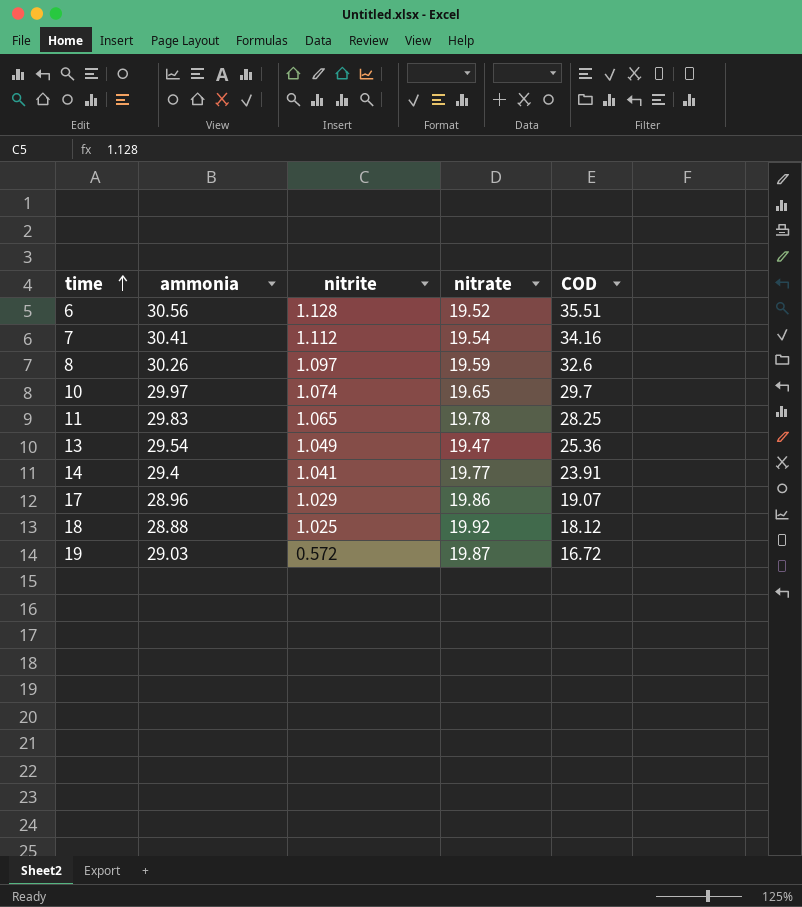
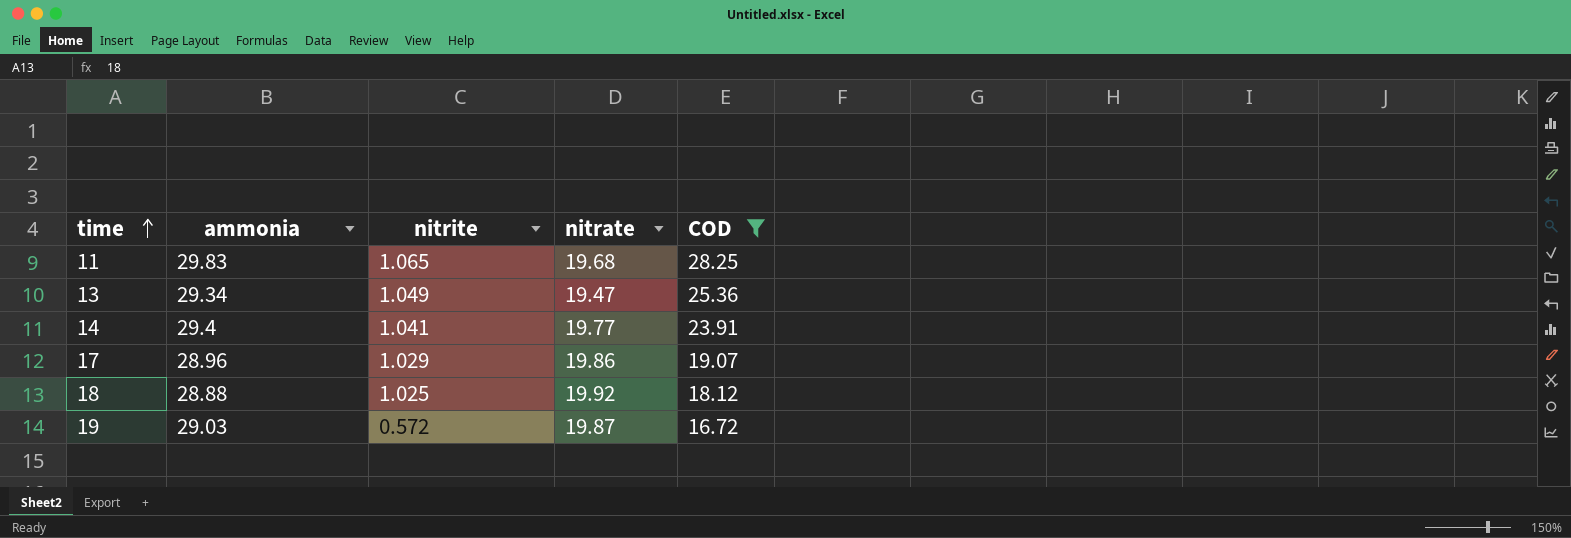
filter: none -> COD <= 28.25
11 | nitrate: 19.78 -> 19.68
13 | ammonia: 29.54 -> 29.34

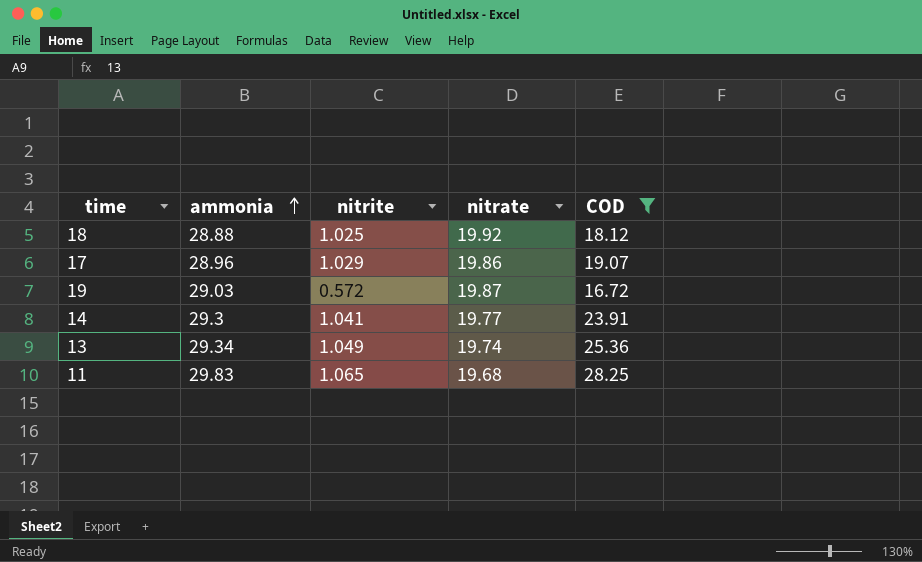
row order: time ascending -> ammonia ascending
14 | ammonia: 29.4 -> 29.3
13 | nitrate: 19.47 -> 19.74

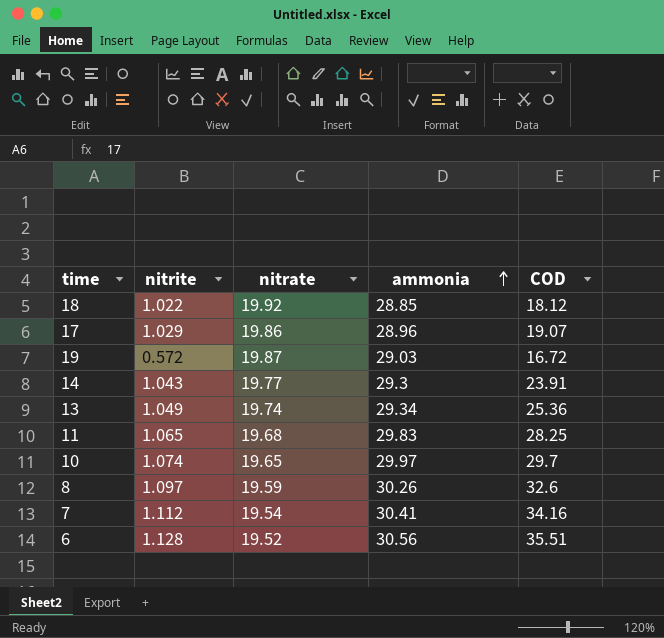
filter: COD <= 28.25 -> none
column ammonia | position: 2 -> 4
18 | nitrite: 1.025 -> 1.022
18 | ammonia: 28.88 -> 28.85
14 | nitrite: 1.041 -> 1.043

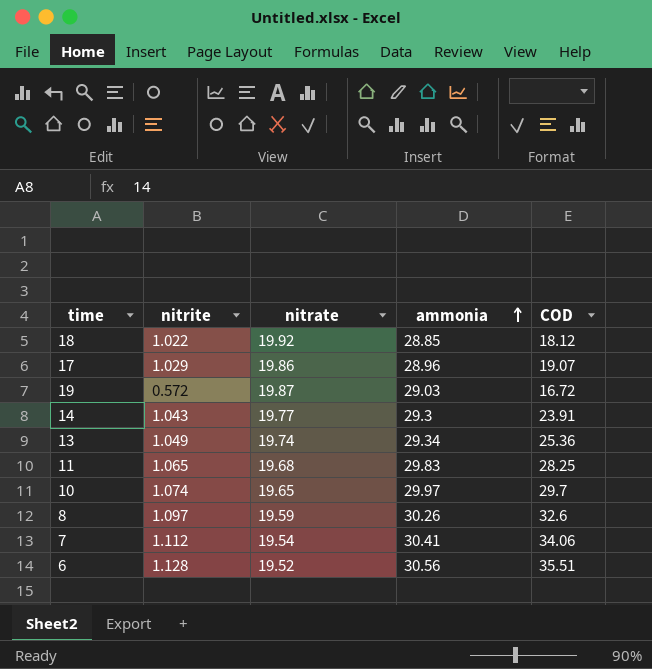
7 | COD: 34.16 -> 34.06

